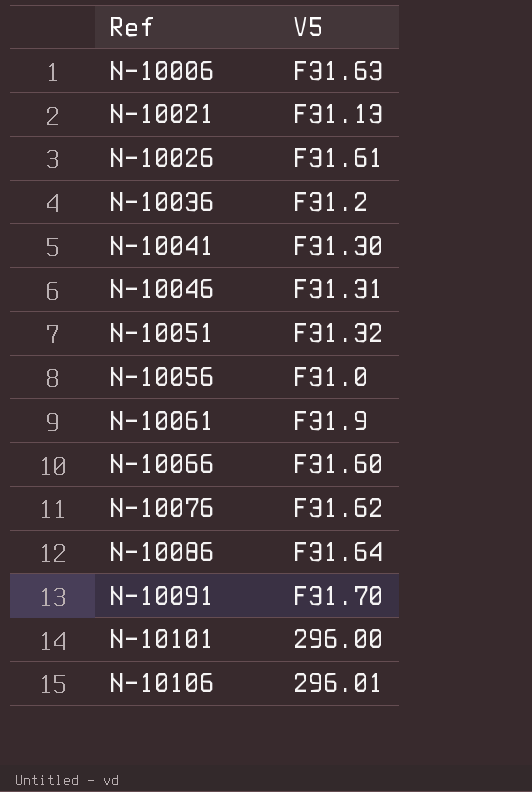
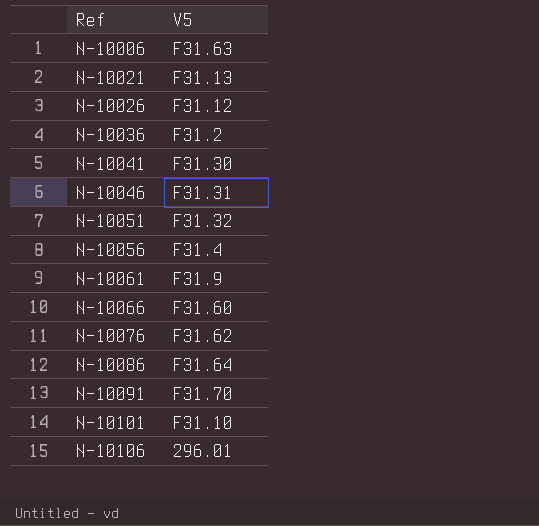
N-10026 | V5: F31.61 -> F31.12
N-10056 | V5: F31.0 -> F31.4
N-10101 | V5: 296.00 -> F31.10

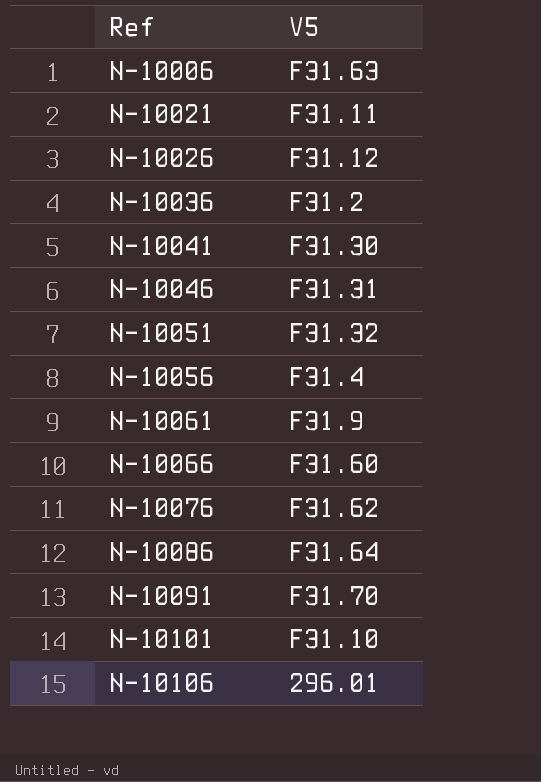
N-10021 | V5: F31.13 -> F31.11

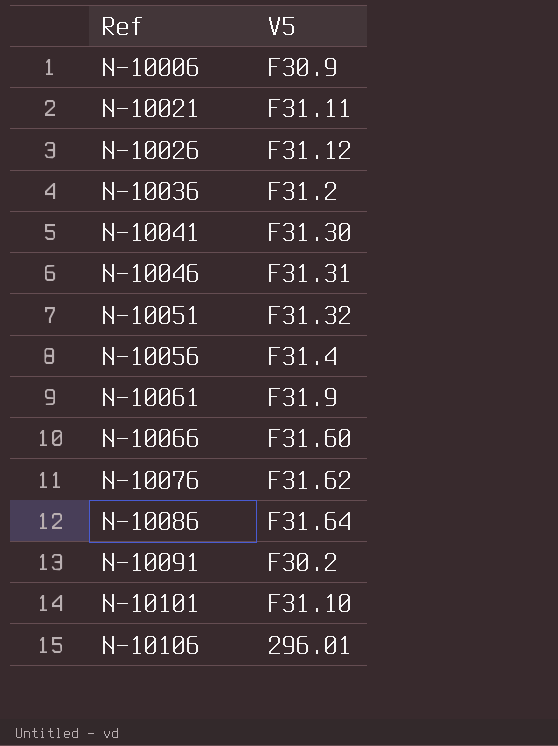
N-10006 | V5: F31.63 -> F30.9
N-10091 | V5: F31.70 -> F30.2

